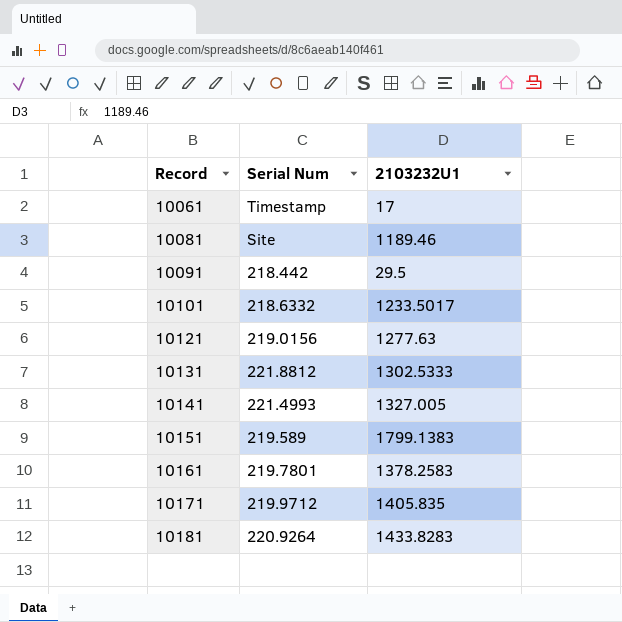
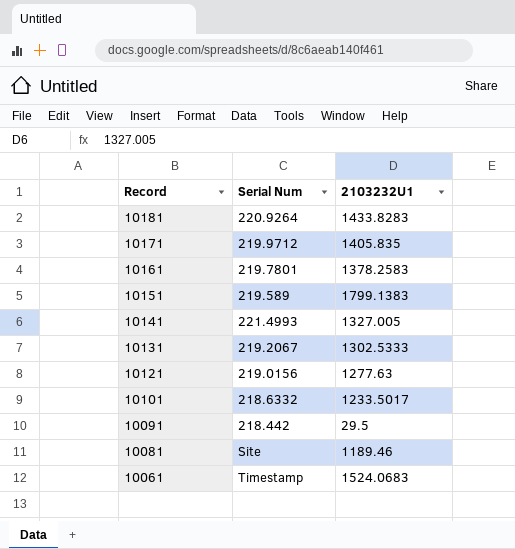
row order: Record ascending -> Record descending
10131 | Serial Num: 221.8812 -> 219.2067
10061 | 2103232U1: 17 -> 1524.0683

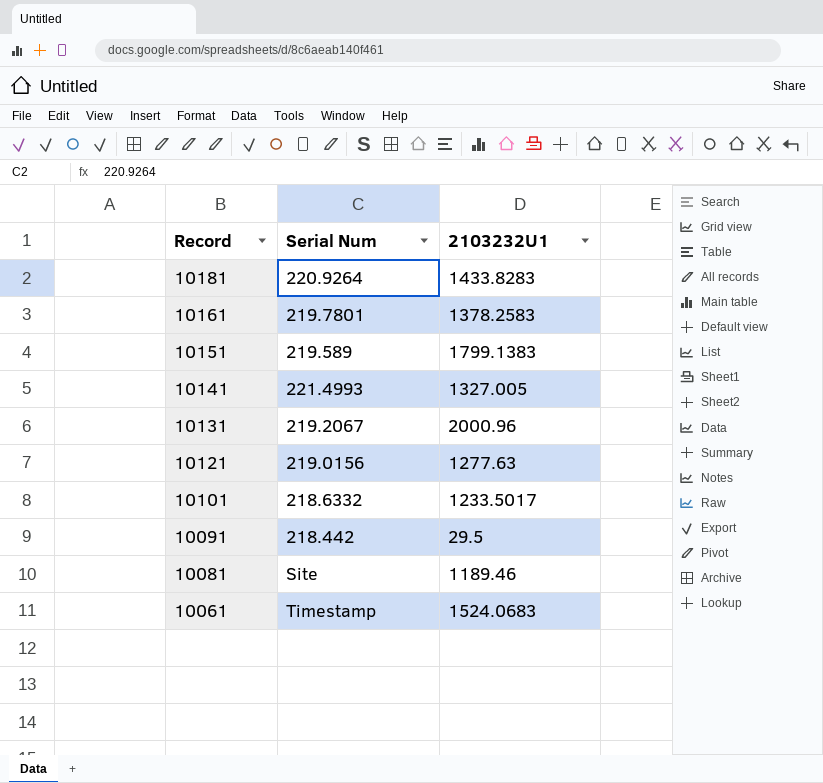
row 10171: 219.9712 | 1405.835 -> none
10131 | 2103232U1: 1302.5333 -> 2000.96

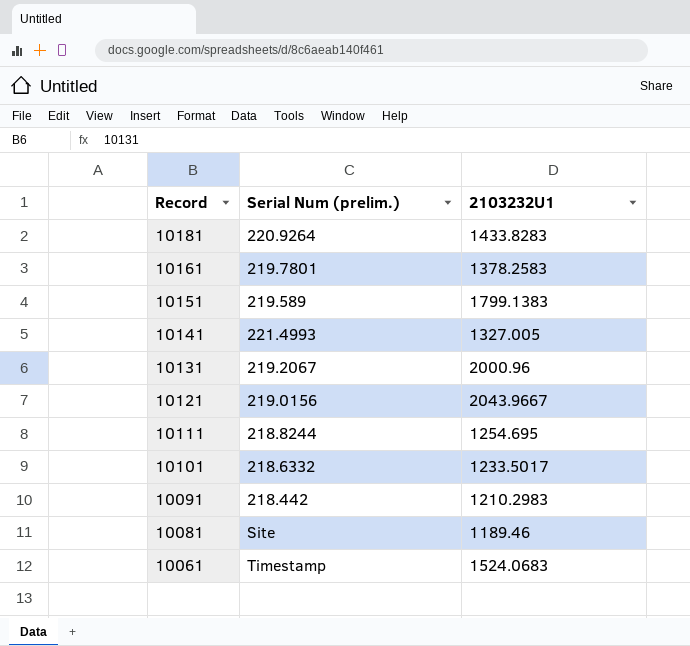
column name: Serial Num -> Serial Num (prelim.)
10121 | 2103232U1: 1277.63 -> 2043.9667
row 10111: none -> 218.8244 | 1254.695
10091 | 2103232U1: 29.5 -> 1210.2983

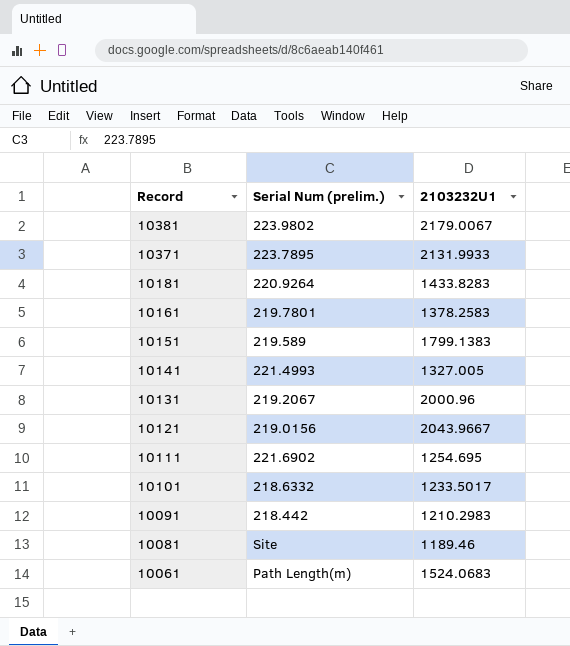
row 10381: none -> 223.9802 | 2179.0067
row 10371: none -> 223.7895 | 2131.9933
10111 | Serial Num (prelim.): 218.8244 -> 221.6902
10061 | Serial Num (prelim.): Timestamp -> Path Length(m)

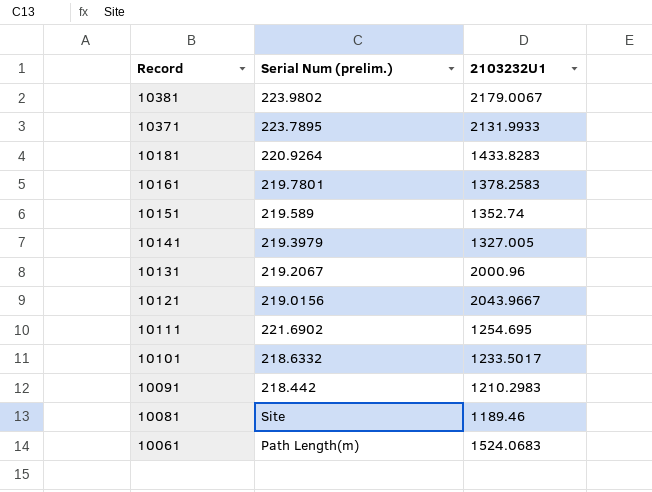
10151 | 2103232U1: 1799.1383 -> 1352.74
10141 | Serial Num (prelim.): 221.4993 -> 219.3979

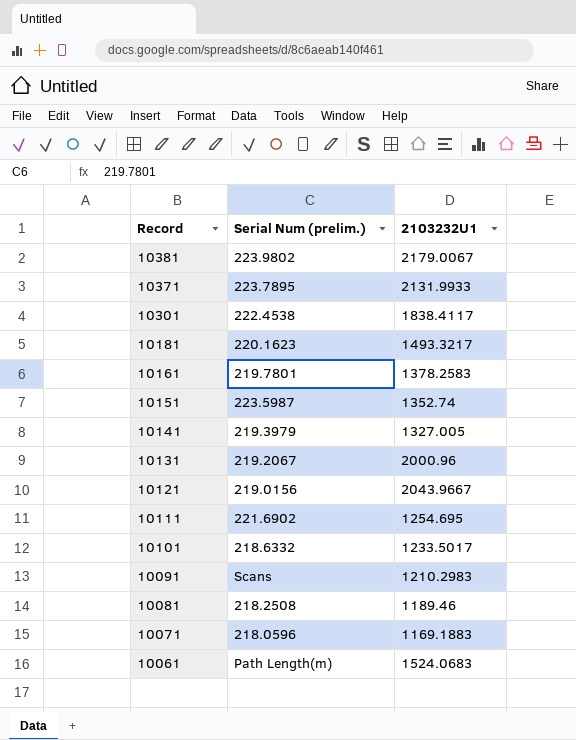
row 10301: none -> 222.4538 | 1838.4117
10181 | Serial Num (prelim.): 220.9264 -> 220.1623
10181 | 2103232U1: 1433.8283 -> 1493.3217
10151 | Serial Num (prelim.): 219.589 -> 223.5987
10091 | Serial Num (prelim.): 218.442 -> Scans
10081 | Serial Num (prelim.): Site -> 218.2508
row 10071: none -> 218.0596 | 1169.1883

